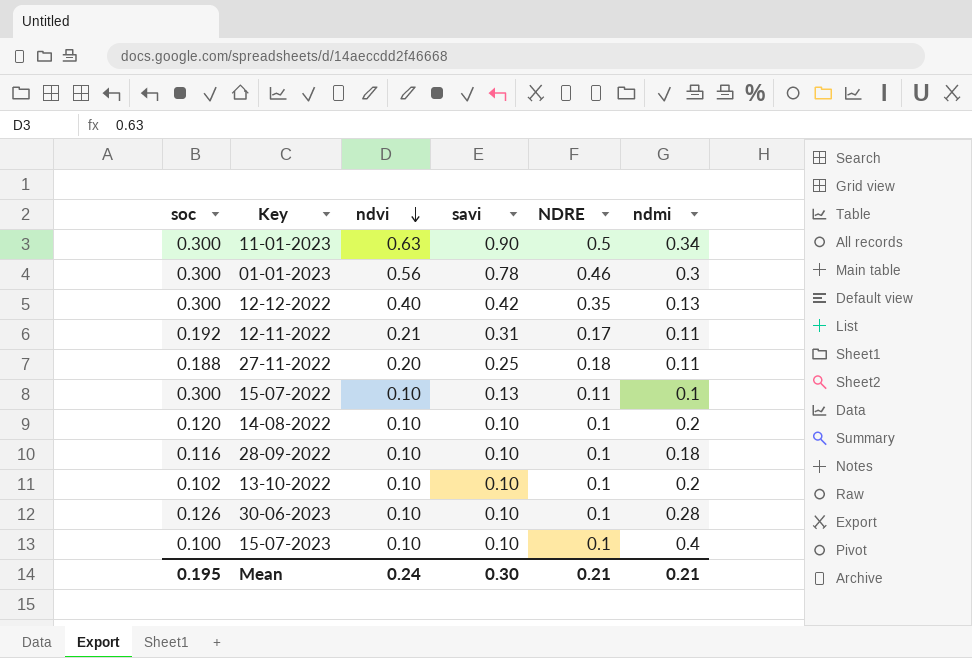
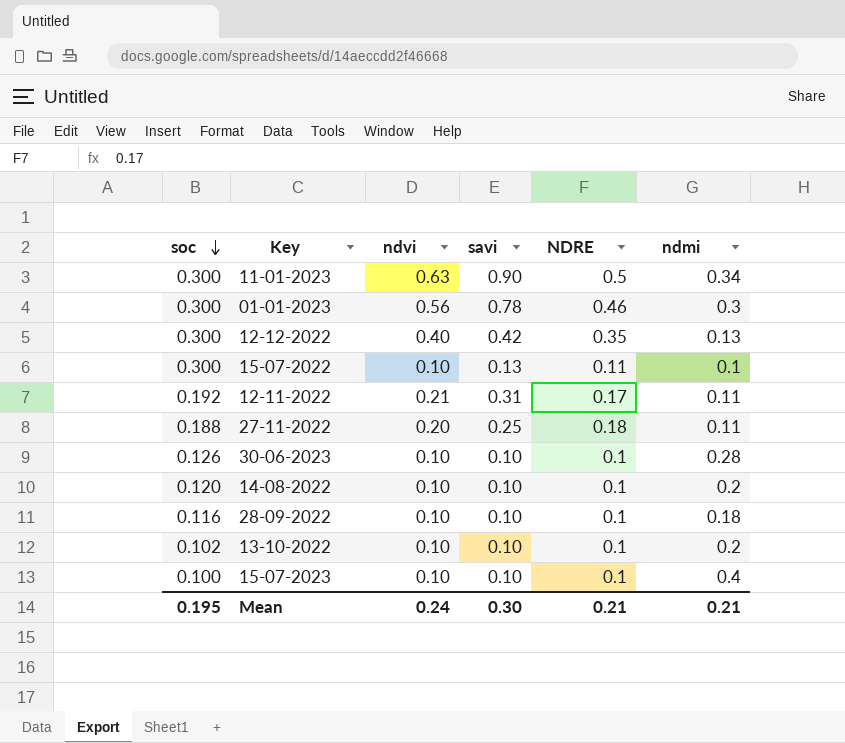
row order: ndvi descending -> soc descending

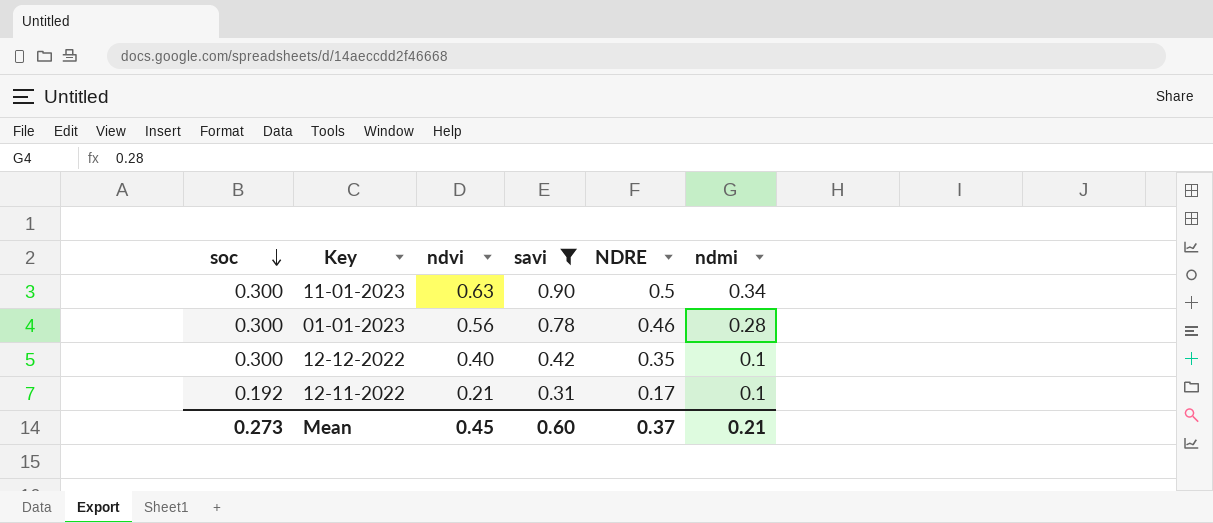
filter: none -> savi >= 0.31
01-01-2023 | ndmi: 0.3 -> 0.28
12-12-2022 | ndmi: 0.13 -> 0.1
12-11-2022 | ndmi: 0.11 -> 0.1
Mean | soc: 0.195 -> 0.273
Mean | ndvi: 0.24 -> 0.45
Mean | savi: 0.30 -> 0.60
Mean | NDRE: 0.21 -> 0.37

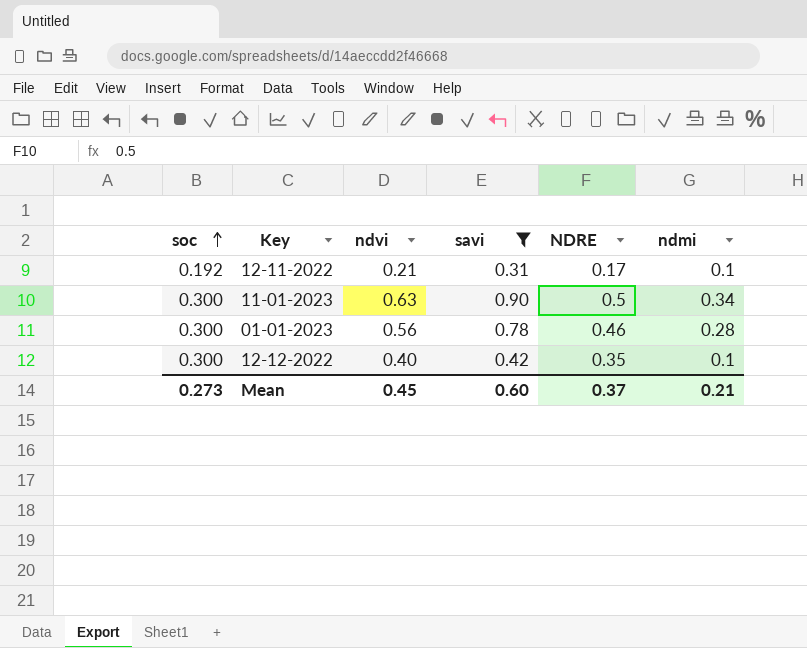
row order: soc descending -> soc ascending

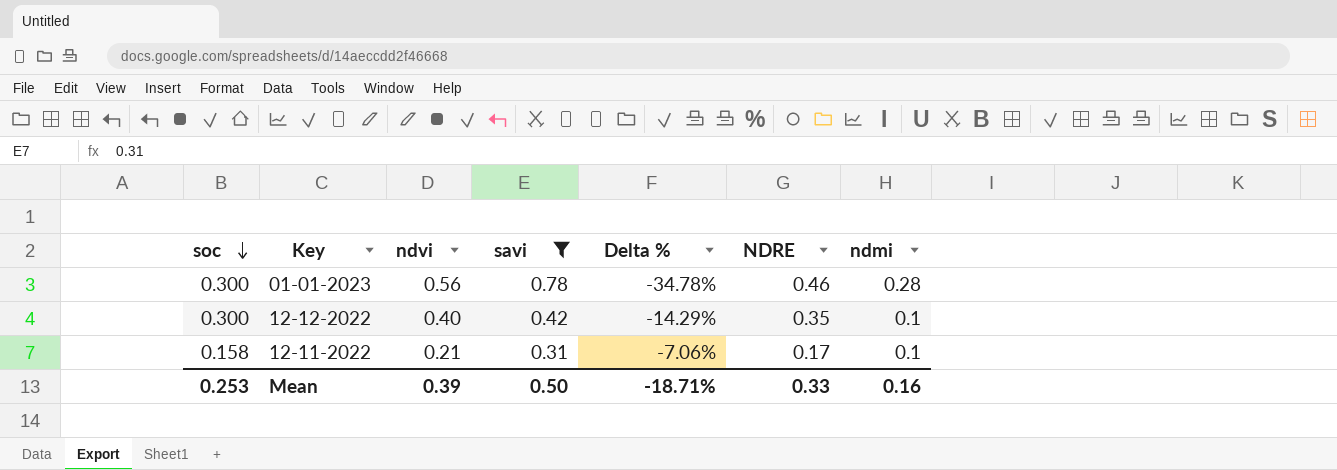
row order: soc ascending -> soc descending
column Delta % | formula: none -> ([soc] - [NDRE]) / [NDRE]
row 11-01-2023: 0.300 | 0.63 | 0.90 | 0.5 | 0.34 -> none
12-11-2022 | soc: 0.192 -> 0.158
Mean | soc: 0.273 -> 0.253
Mean | ndvi: 0.45 -> 0.39
Mean | savi: 0.60 -> 0.50
Mean | NDRE: 0.37 -> 0.33
Mean | ndmi: 0.21 -> 0.16

